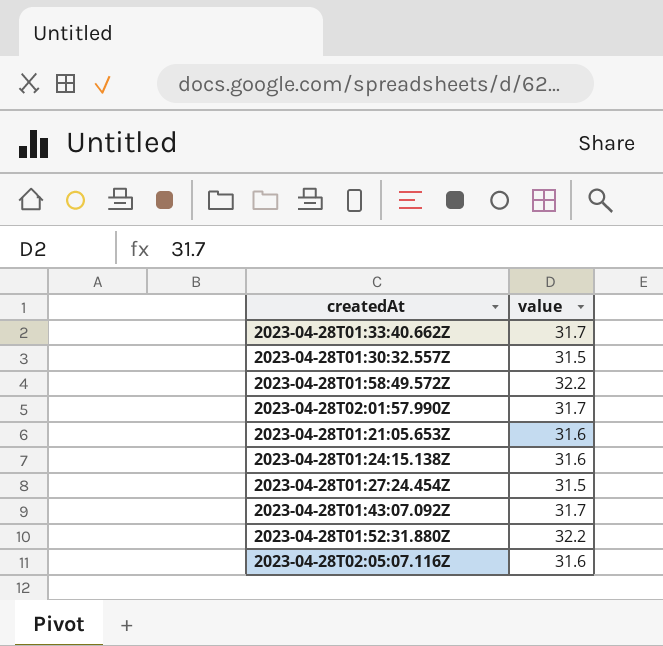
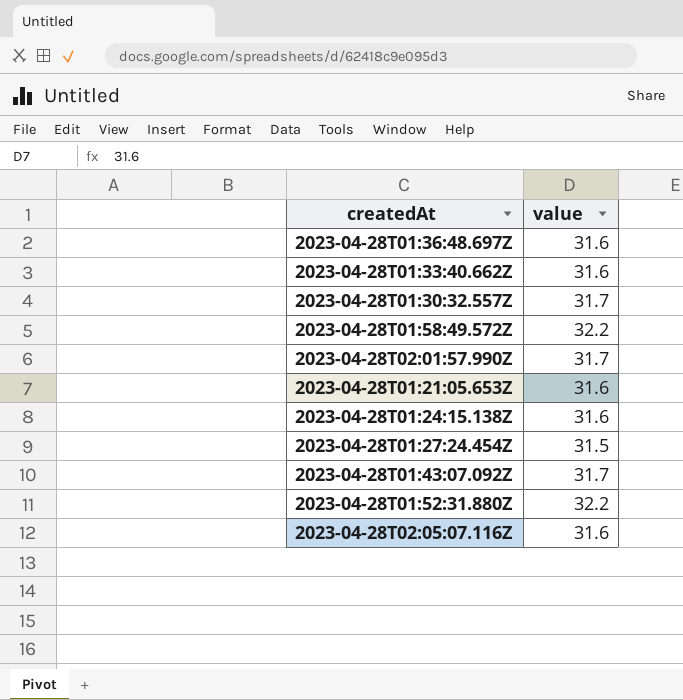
row 2023-04-28T01:36:48.697Z: none -> 31.6
2023-04-28T01:33:40.662Z | value: 31.7 -> 31.6
2023-04-28T01:30:32.557Z | value: 31.5 -> 31.7

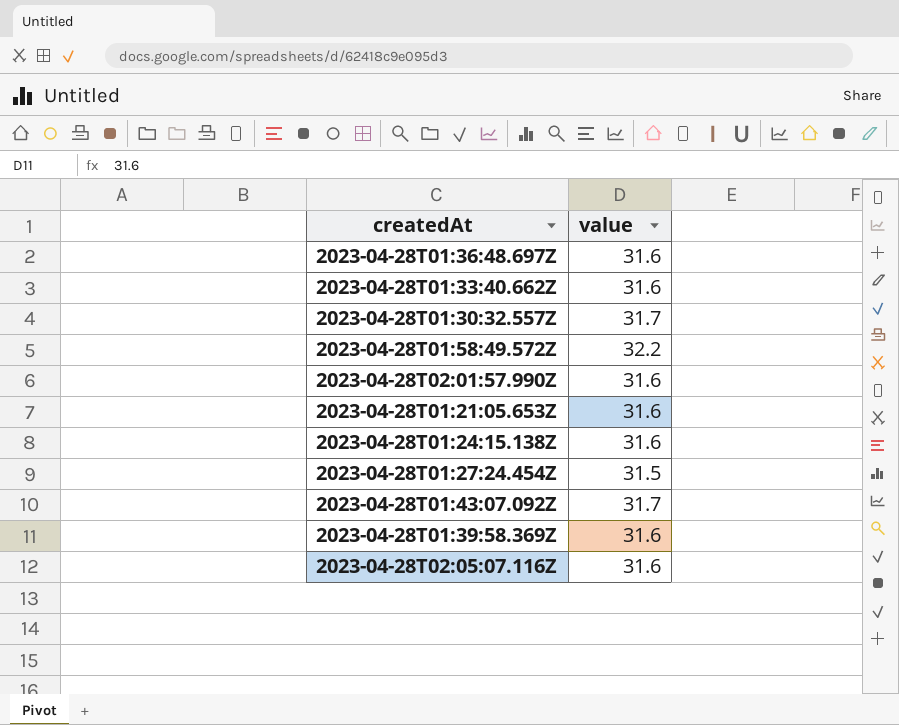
row 2023-04-28T01:52:31.880Z: 32.2 -> none
2023-04-28T02:01:57.990Z | value: 31.7 -> 31.6
row 2023-04-28T01:39:58.369Z: none -> 31.6

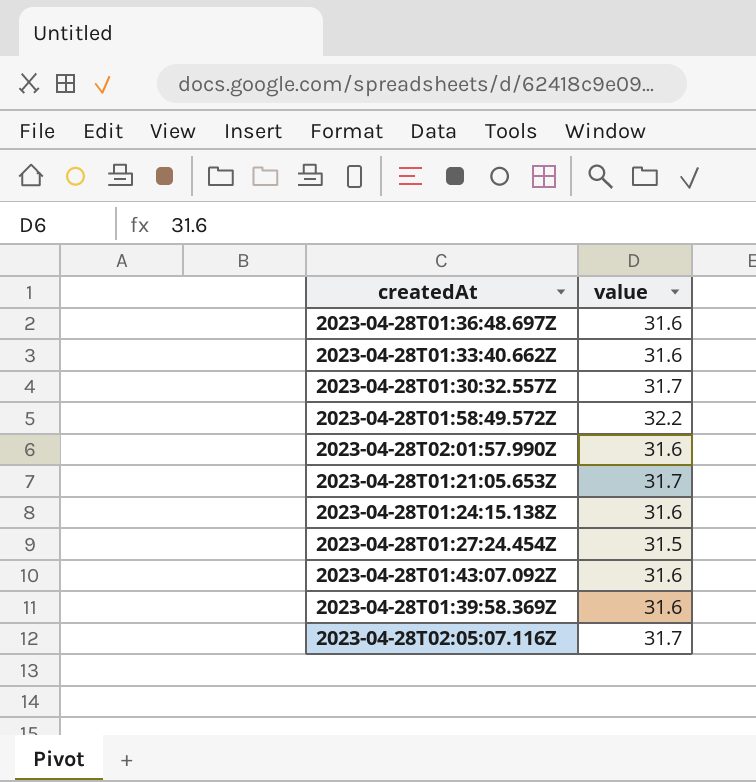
2023-04-28T01:21:05.653Z | value: 31.6 -> 31.7
2023-04-28T01:43:07.092Z | value: 31.7 -> 31.6
2023-04-28T02:05:07.116Z | value: 31.6 -> 31.7

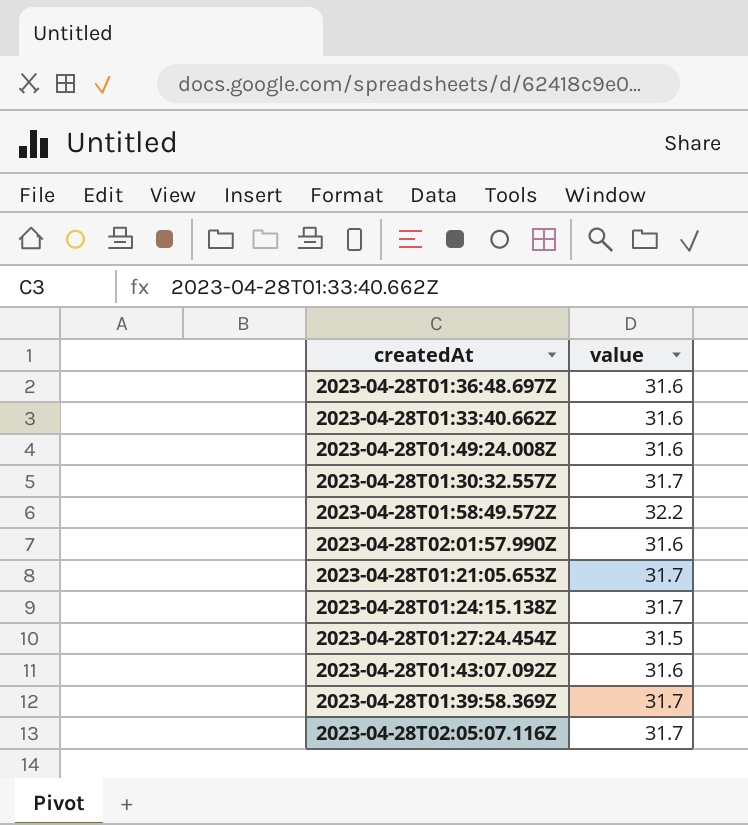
row 2023-04-28T01:49:24.008Z: none -> 31.6
2023-04-28T01:24:15.138Z | value: 31.6 -> 31.7
2023-04-28T01:39:58.369Z | value: 31.6 -> 31.7

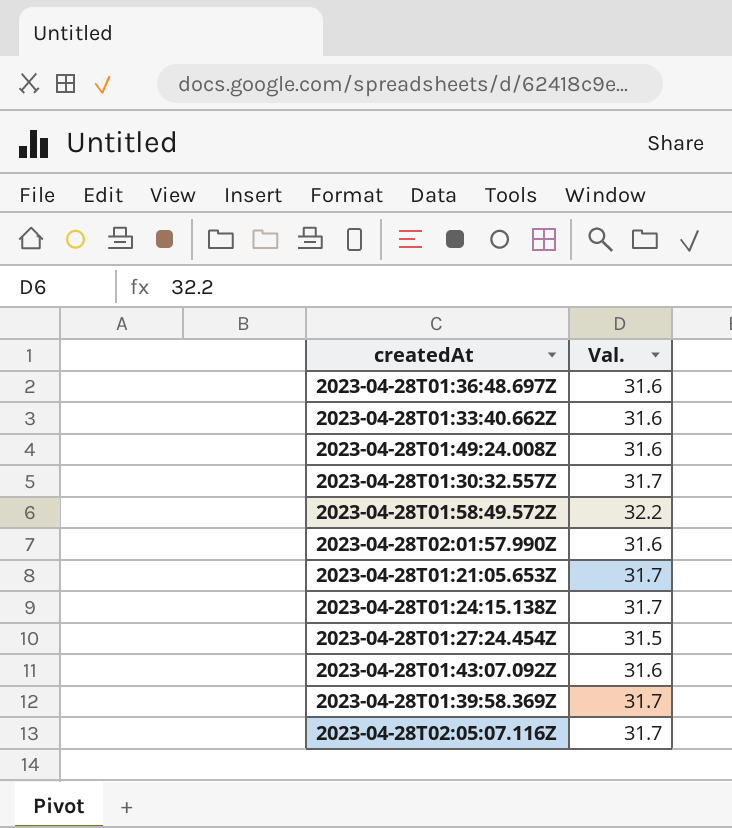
column name: value -> Val.

